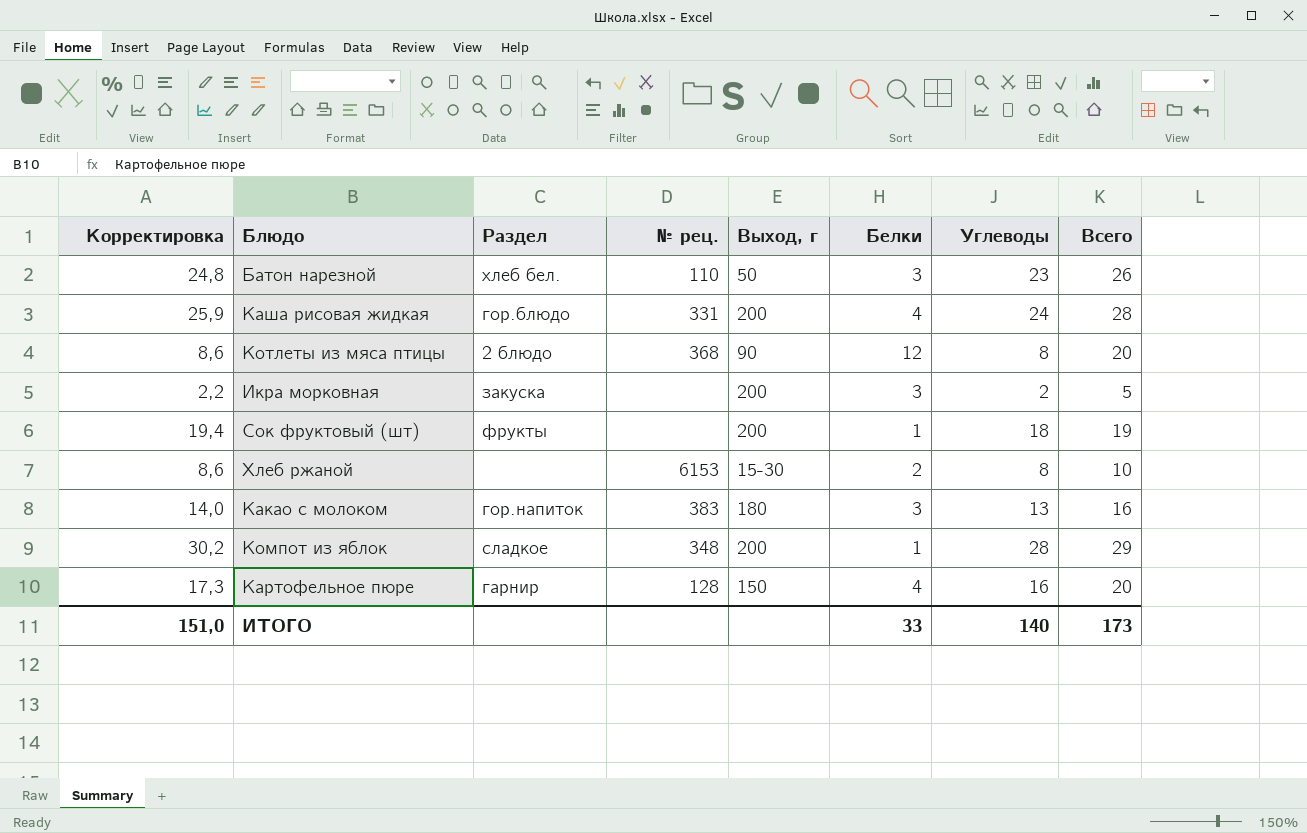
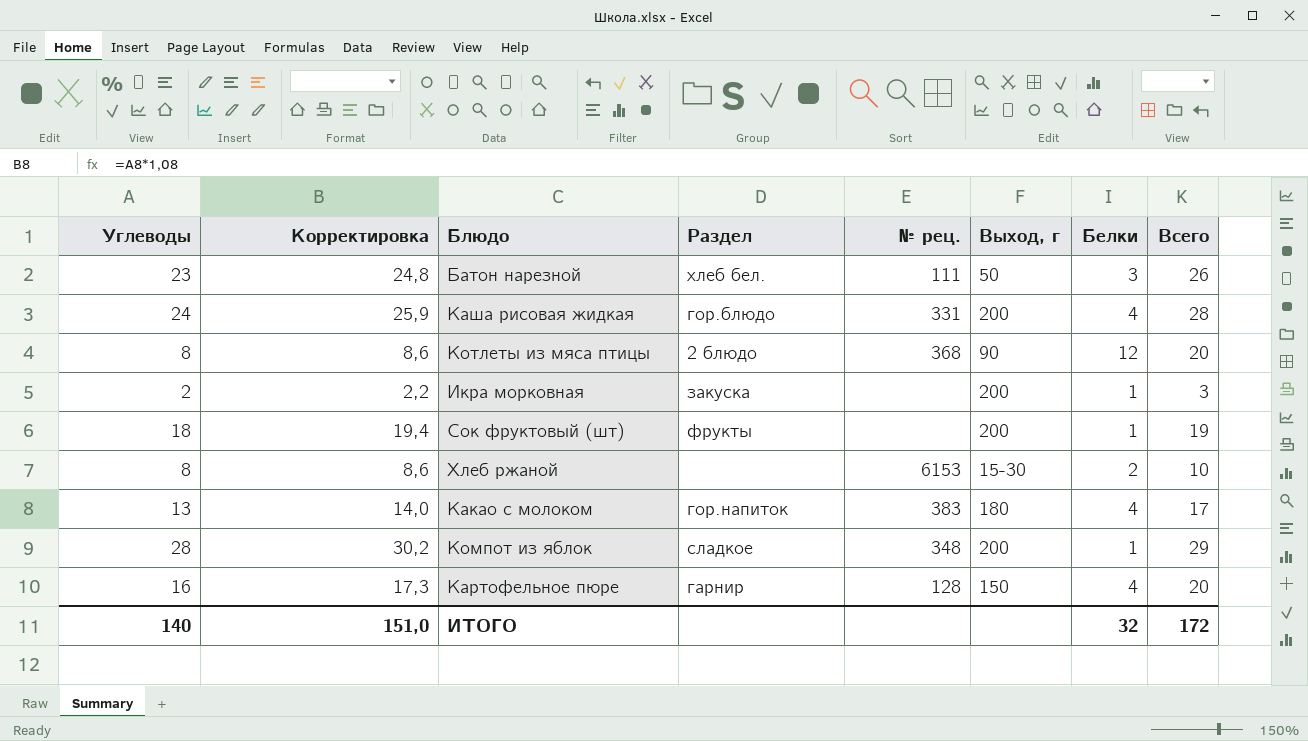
column Углеводы | position: 7 -> 1
Батон нарезной | № рец.: 110 -> 111
Икра морковная | Белки: 3 -> 1
Икра морковная | Всего: 5 -> 3
Какао с молоком | Белки: 3 -> 4
Какао с молоком | Всего: 16 -> 17
ИТОГО | Белки: 33 -> 32
ИТОГО | Всего: 173 -> 172

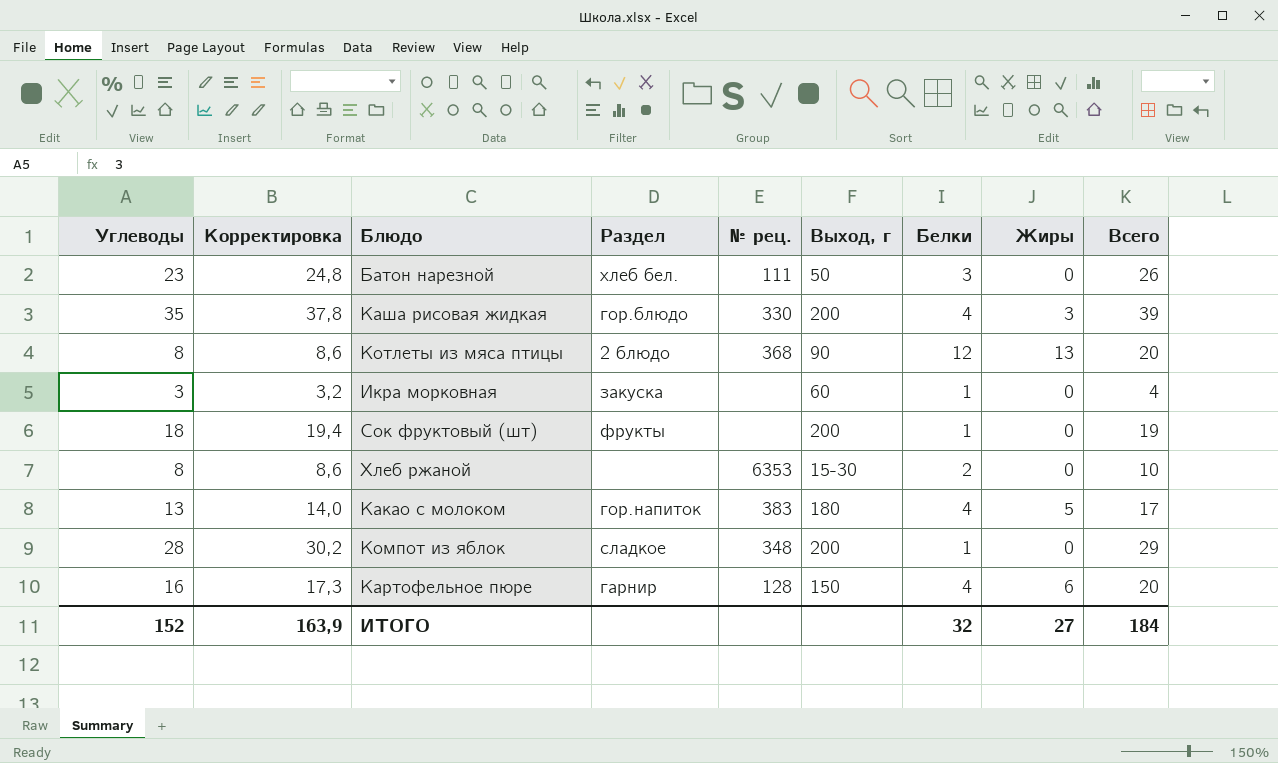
column Жиры | position: none -> 8
Каша рисовая жидкая | Углеводы: 24 -> 35
Каша рисовая жидкая | Корректировка: 25,9 -> 37,8
Каша рисовая жидкая | № рец.: 331 -> 330
Каша рисовая жидкая | Всего: 28 -> 39
Икра морковная | Углеводы: 2 -> 3
Икра морковная | Корректировка: 2,2 -> 3,2
Икра морковная | Выход, г: 200 -> 60
Икра морковная | Всего: 3 -> 4
Хлеб ржаной | № рец.: 6153 -> 6353
ИТОГО | Углеводы: 140 -> 152
ИТОГО | Корректировка: 151,0 -> 163,9
ИТОГО | Всего: 172 -> 184

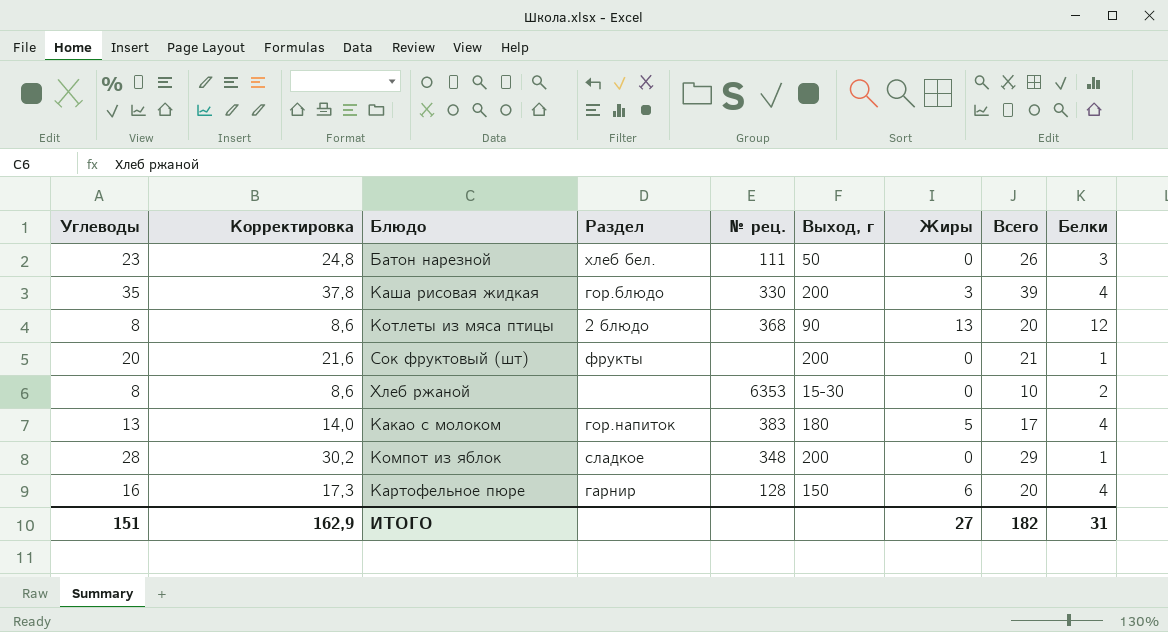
column Белки | position: 7 -> 9
row Икра морковная: 3 | 3,2 | закуска | none | 60 | 1 | 0 | 4 -> none
Сок фруктовый (шт) | Углеводы: 18 -> 20
Сок фруктовый (шт) | Корректировка: 19,4 -> 21,6
Сок фруктовый (шт) | Всего: 19 -> 21
ИТОГО | Углеводы: 152 -> 151
ИТОГО | Корректировка: 163,9 -> 162,9
ИТОГО | Всего: 184 -> 182
ИТОГО | Белки: 32 -> 31

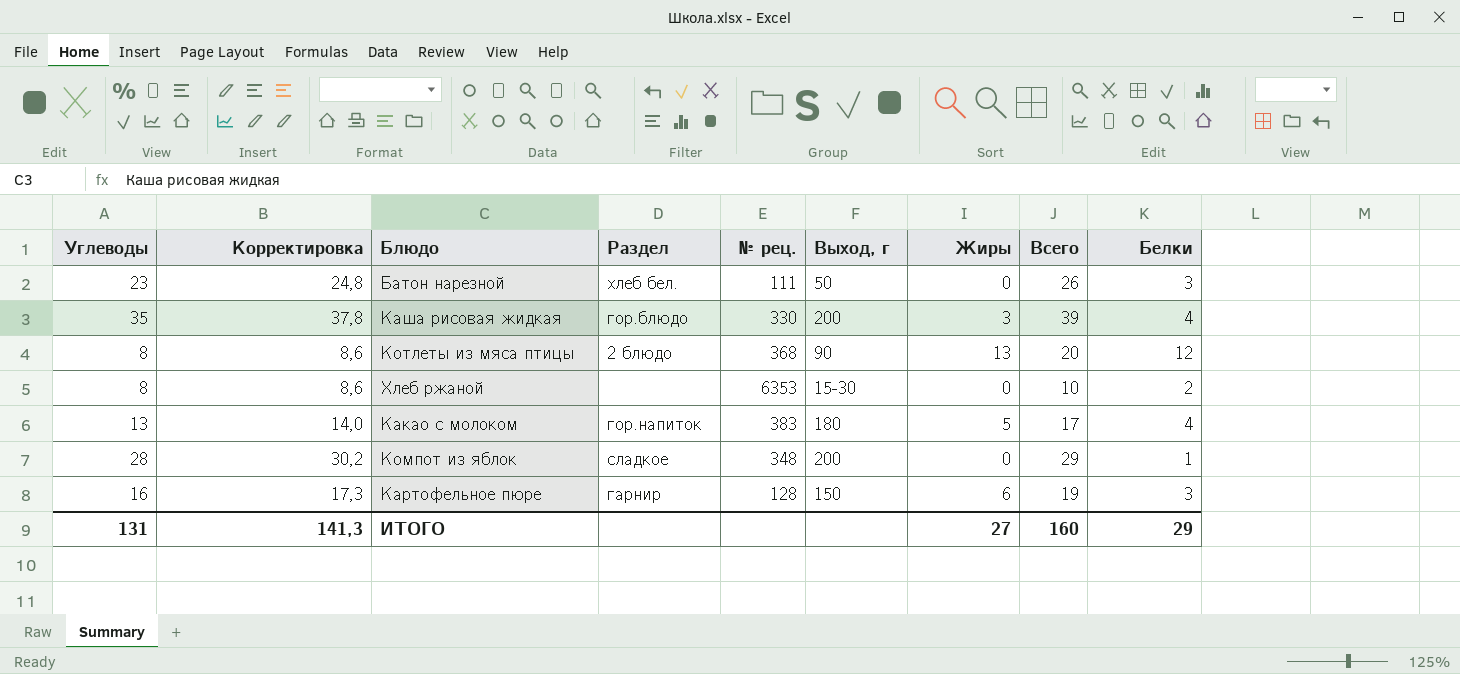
row Сок фруктовый (шт): 20 | 21,6 | фрукты | none | 200 | 0 | 21 | 1 -> none
Картофельное пюре | Всего: 20 -> 19
Картофельное пюре | Белки: 4 -> 3
ИТОГО | Углеводы: 151 -> 131
ИТОГО | Корректировка: 162,9 -> 141,3
ИТОГО | Всего: 182 -> 160
ИТОГО | Белки: 31 -> 29

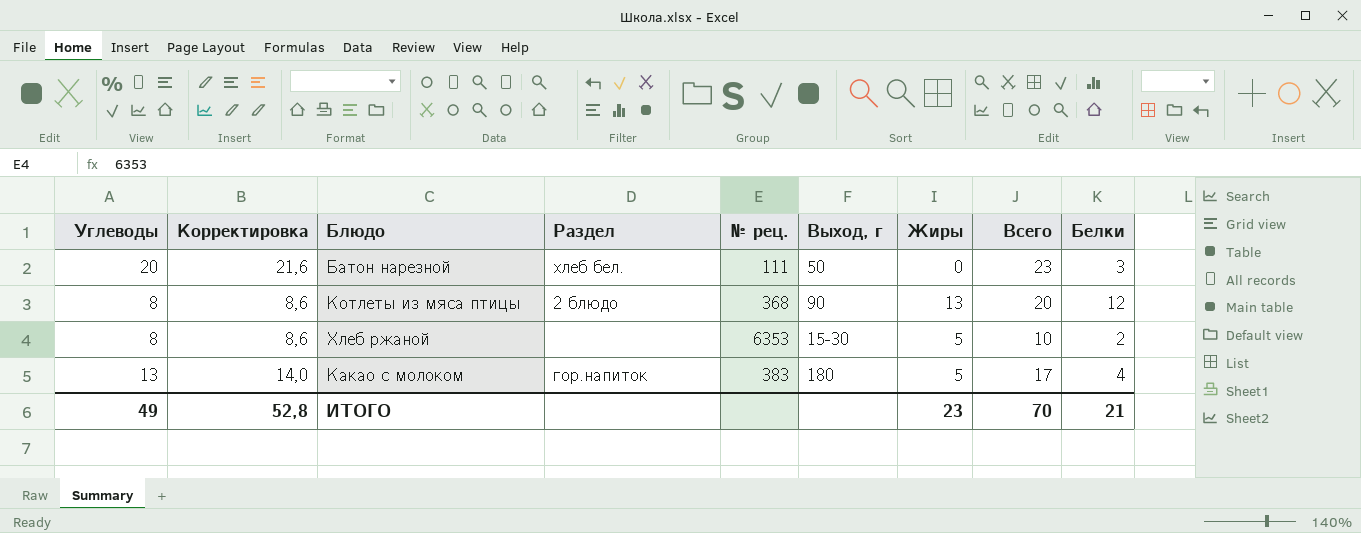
row Каша рисовая жидкая: 35 | 37,8 | гор.блюдо | 330 | 200 | 3 | 39 | 4 -> none
row Компот из яблок: 28 | 30,2 | сладкое | 348 | 200 | 0 | 29 | 1 -> none
row Картофельное пюре: 16 | 17,3 | гарнир | 128 | 150 | 6 | 19 | 3 -> none
Батон нарезной | Углеводы: 23 -> 20
Батон нарезной | Корректировка: 24,8 -> 21,6
Батон нарезной | Всего: 26 -> 23
Хлеб ржаной | Жиры: 0 -> 5
ИТОГО | Углеводы: 131 -> 49
ИТОГО | Корректировка: 141,3 -> 52,8
ИТОГО | Жиры: 27 -> 23
ИТОГО | Всего: 160 -> 70
ИТОГО | Белки: 29 -> 21

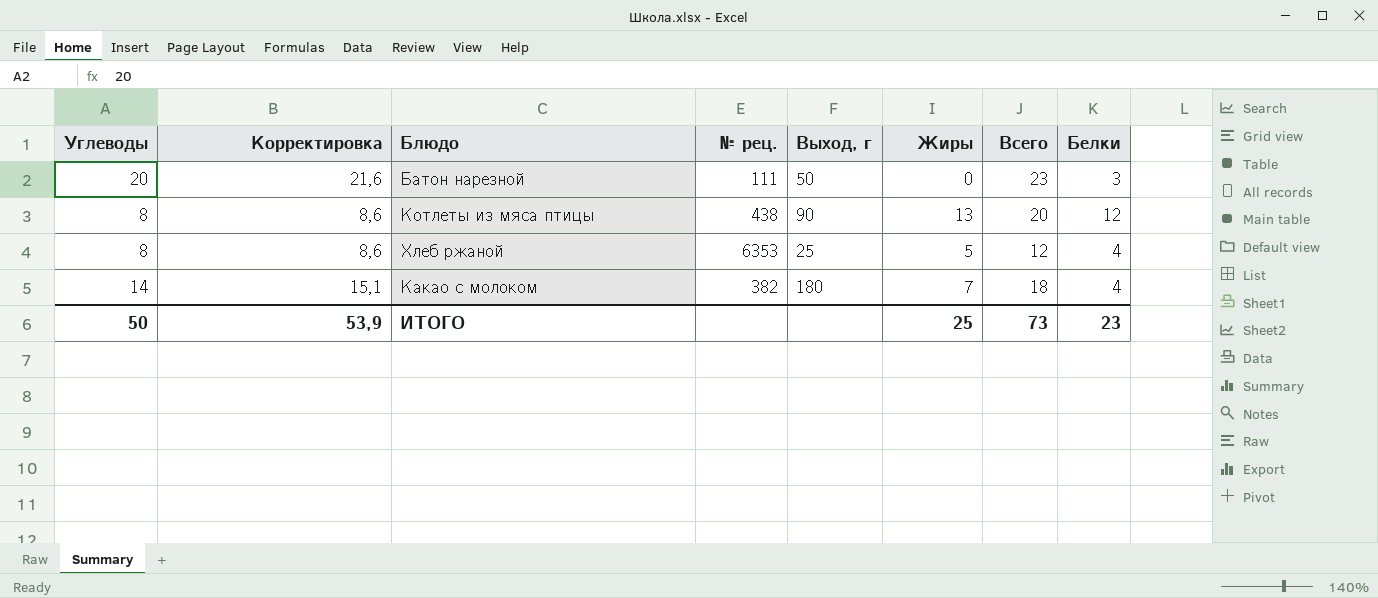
column Раздел | position: 4 -> none
Котлеты из мяса птицы | № рец.: 368 -> 438
Хлеб ржаной | Выход, г: 15-30 -> 25
Хлеб ржаной | Всего: 10 -> 12
Хлеб ржаной | Белки: 2 -> 4
Какао с молоком | Углеводы: 13 -> 14
Какао с молоком | Корректировка: 14,0 -> 15,1
Какао с молоком | № рец.: 383 -> 382
Какао с молоком | Жиры: 5 -> 7
Какао с молоком | Всего: 17 -> 18
ИТОГО | Углеводы: 49 -> 50
ИТОГО | Корректировка: 52,8 -> 53,9
ИТОГО | Жиры: 23 -> 25
ИТОГО | Всего: 70 -> 73
ИТОГО | Белки: 21 -> 23

